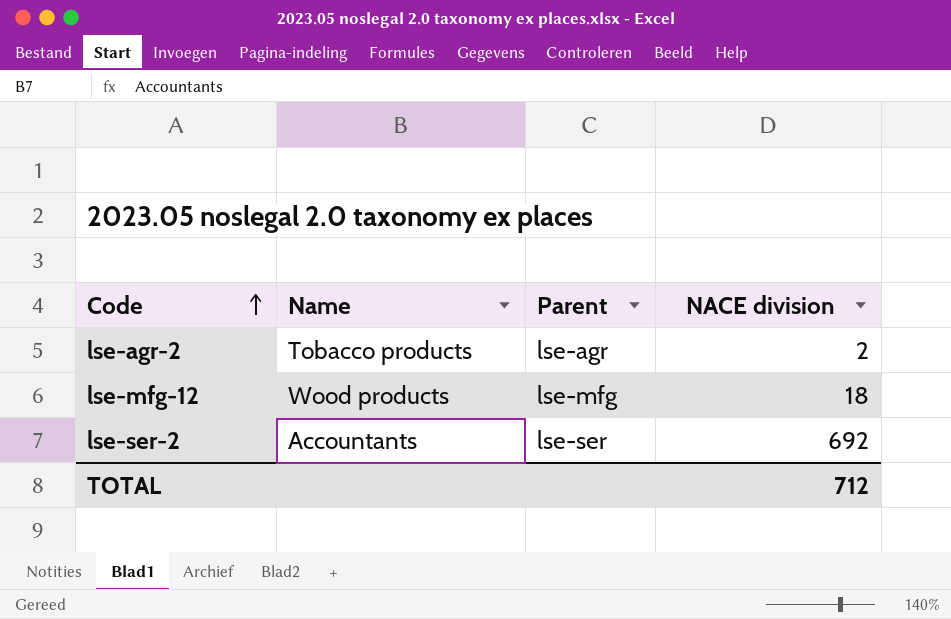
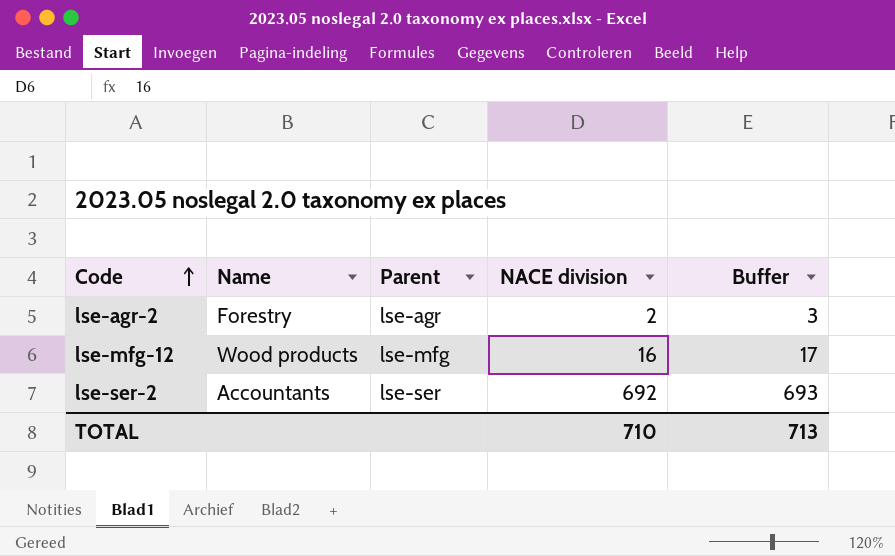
column Buffer | formula: none -> [NACE division] + 1
lse-agr-2 | Name: Tobacco products -> Forestry
lse-mfg-12 | NACE division: 18 -> 16
TOTAL | NACE division: 712 -> 710

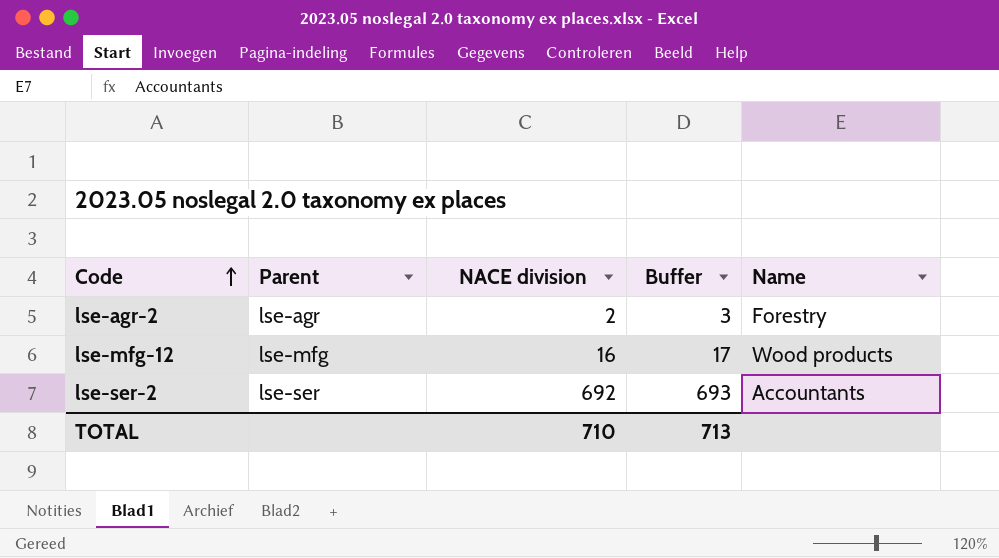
column Name | position: 2 -> 5

